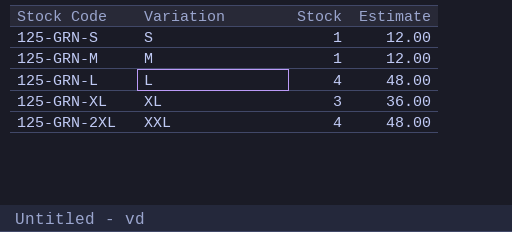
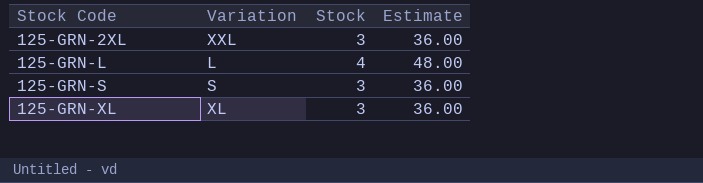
row order: none -> Stock Code ascending
row 125-GRN-M: M | 1 | 12.00 -> none
125-GRN-2XL | Stock: 4 -> 3
125-GRN-2XL | Estimate: 48.00 -> 36.00
125-GRN-S | Stock: 1 -> 3
125-GRN-S | Estimate: 12.00 -> 36.00

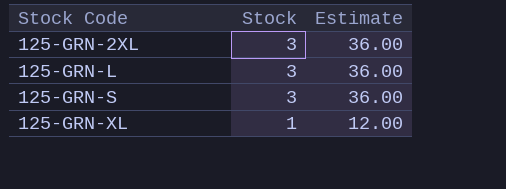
column Variation | position: 2 -> none
125-GRN-L | Stock: 4 -> 3
125-GRN-L | Estimate: 48.00 -> 36.00
125-GRN-XL | Stock: 3 -> 1
125-GRN-XL | Estimate: 36.00 -> 12.00

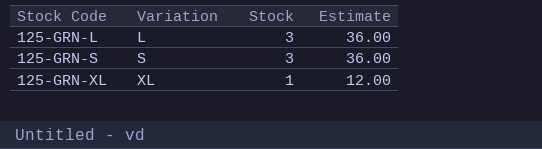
column Variation | position: none -> 2
row 125-GRN-2XL: 3 | 36.00 -> none

